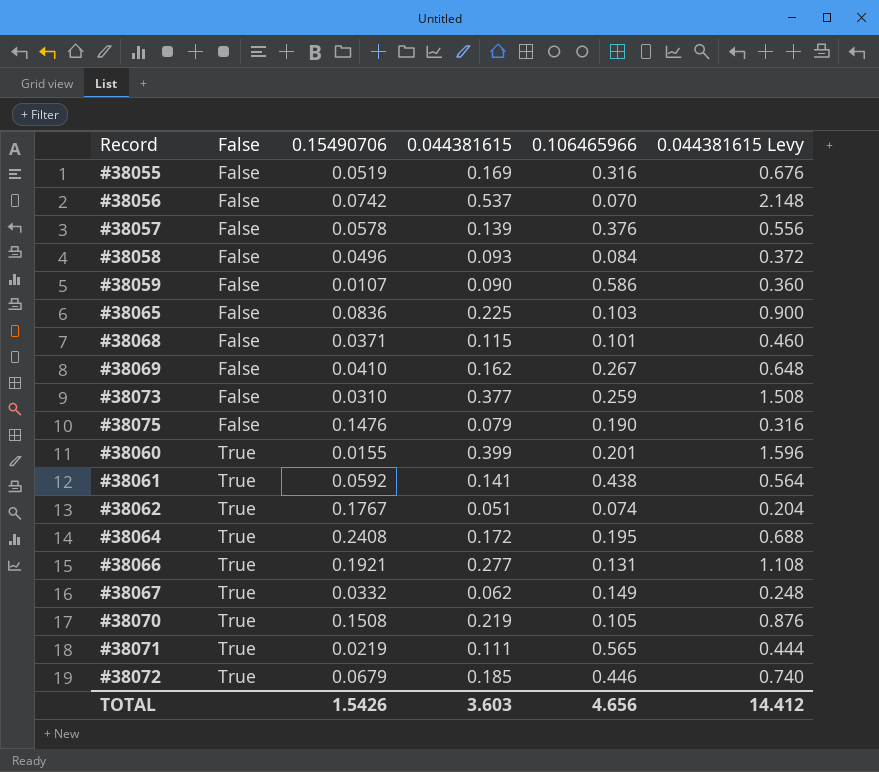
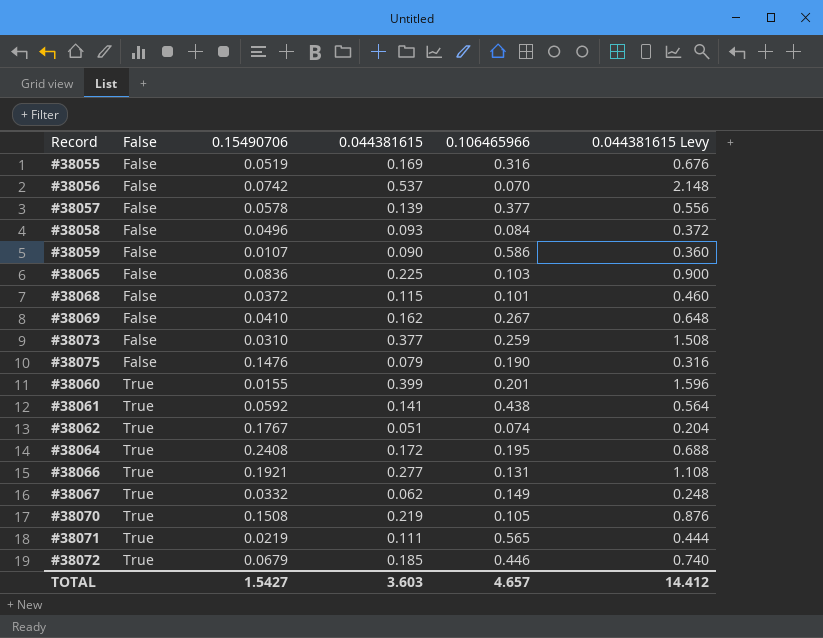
#38057 | 0.106465966: 0.376 -> 0.377
#38068 | 0.15490706: 0.0371 -> 0.0372
TOTAL | 0.15490706: 1.5426 -> 1.5427
TOTAL | 0.106465966: 4.656 -> 4.657

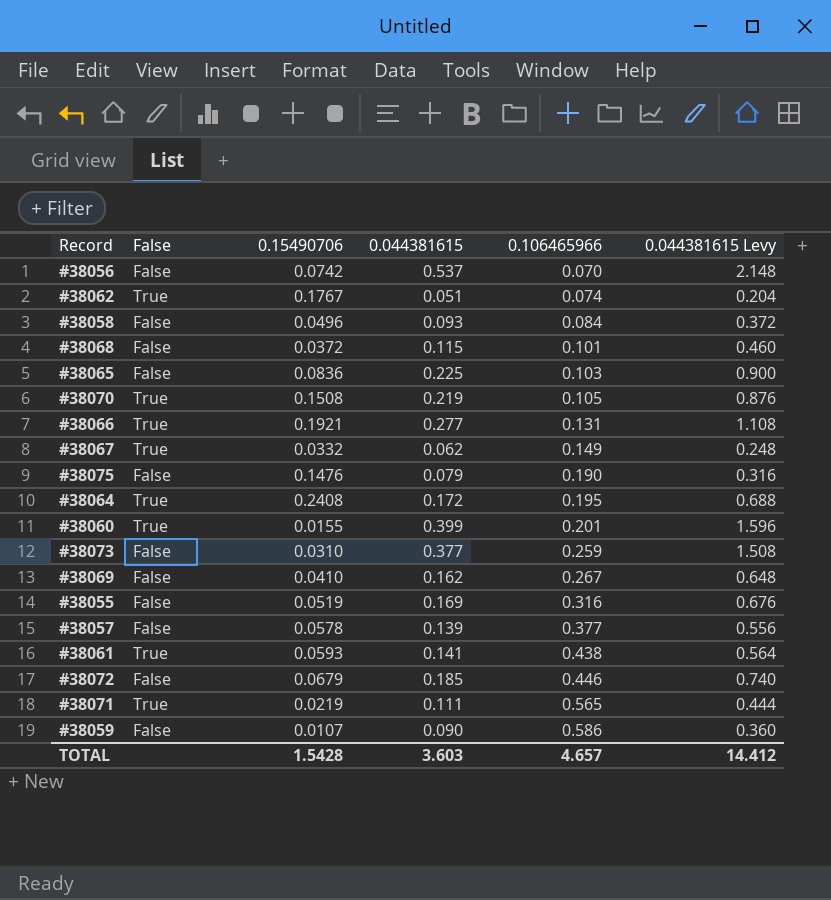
row order: False ascending -> 0.106465966 ascending
#38061 | 0.15490706: 0.0592 -> 0.0593
#38072 | False: True -> False
TOTAL | 0.15490706: 1.5427 -> 1.5428

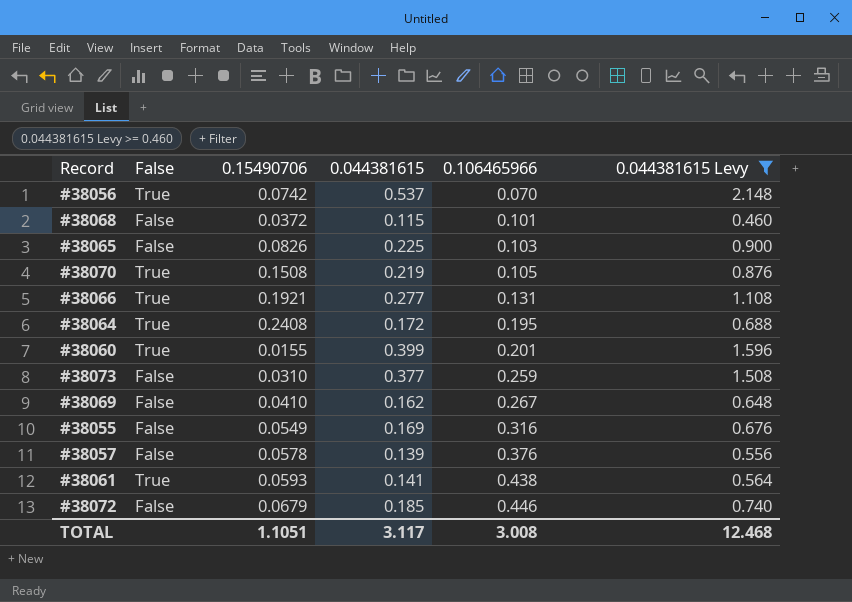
filter: none -> 0.044381615 Levy >= 0.460
#38056 | False: False -> True
#38065 | 0.15490706: 0.0836 -> 0.0826
#38055 | 0.15490706: 0.0519 -> 0.0549
#38057 | 0.106465966: 0.377 -> 0.376
TOTAL | 0.15490706: 1.5428 -> 1.1051
TOTAL | 0.044381615: 3.603 -> 3.117
TOTAL | 0.106465966: 4.657 -> 3.008
TOTAL | 0.044381615 Levy: 14.412 -> 12.468

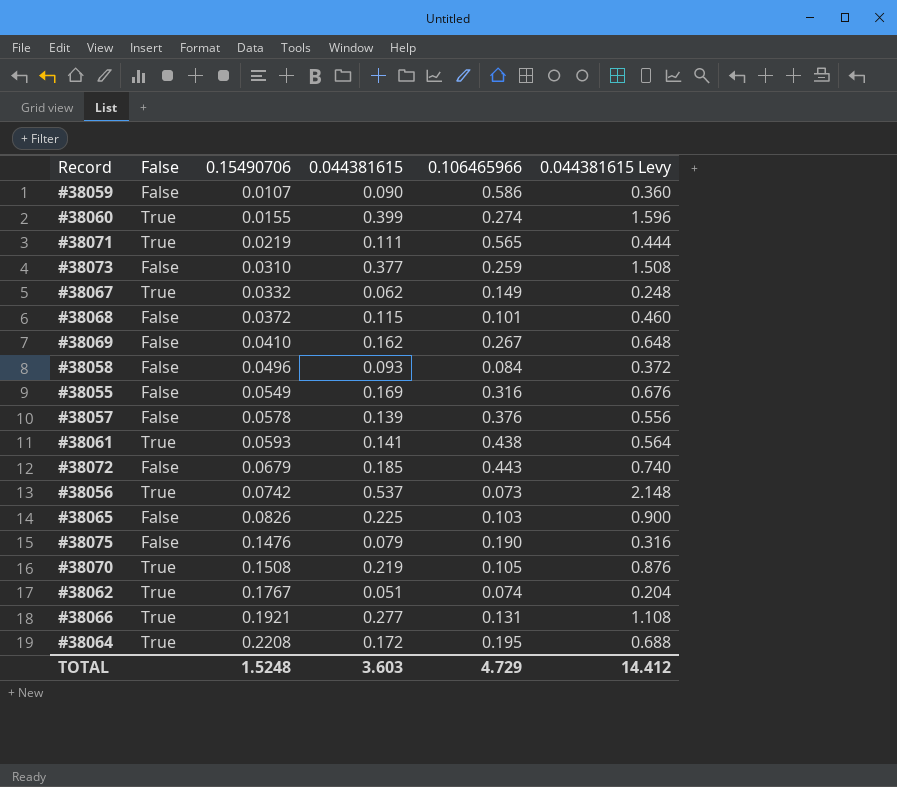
filter: 0.044381615 Levy >= 0.460 -> none
row order: 0.106465966 ascending -> 0.15490706 ascending
#38060 | 0.106465966: 0.201 -> 0.274
#38072 | 0.106465966: 0.446 -> 0.443
#38056 | 0.106465966: 0.070 -> 0.073
#38064 | 0.15490706: 0.2408 -> 0.2208
TOTAL | 0.15490706: 1.1051 -> 1.5248
TOTAL | 0.044381615: 3.117 -> 3.603
TOTAL | 0.106465966: 3.008 -> 4.729
TOTAL | 0.044381615 Levy: 12.468 -> 14.412

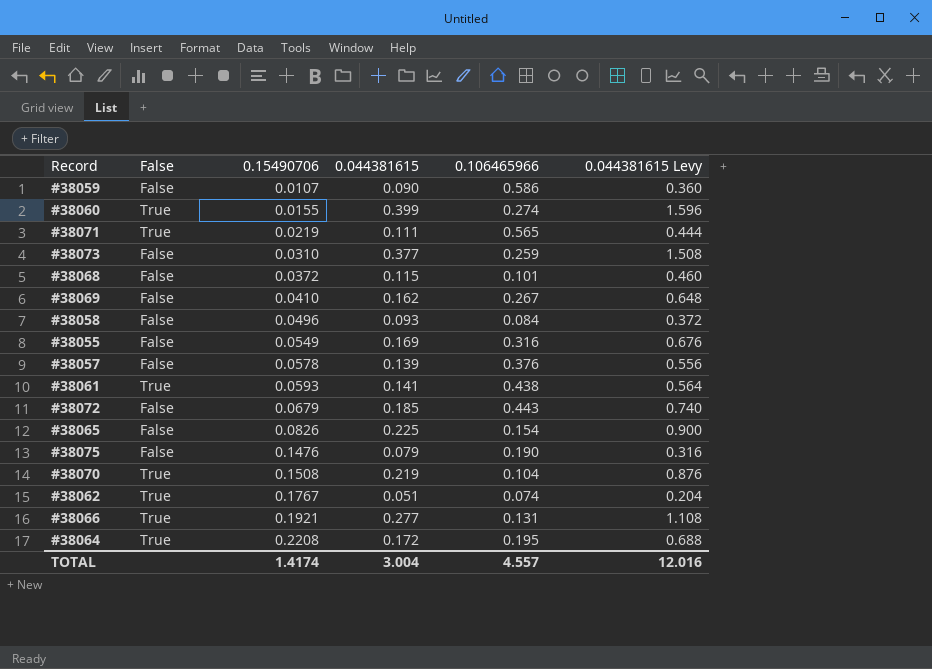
row #38067: True | 0.0332 | 0.062 | 0.149 | 0.248 -> none
row #38056: True | 0.0742 | 0.537 | 0.073 | 2.148 -> none
#38065 | 0.106465966: 0.103 -> 0.154
#38070 | 0.106465966: 0.105 -> 0.104
TOTAL | 0.15490706: 1.5248 -> 1.4174
TOTAL | 0.044381615: 3.603 -> 3.004
TOTAL | 0.106465966: 4.729 -> 4.557
TOTAL | 0.044381615 Levy: 14.412 -> 12.016

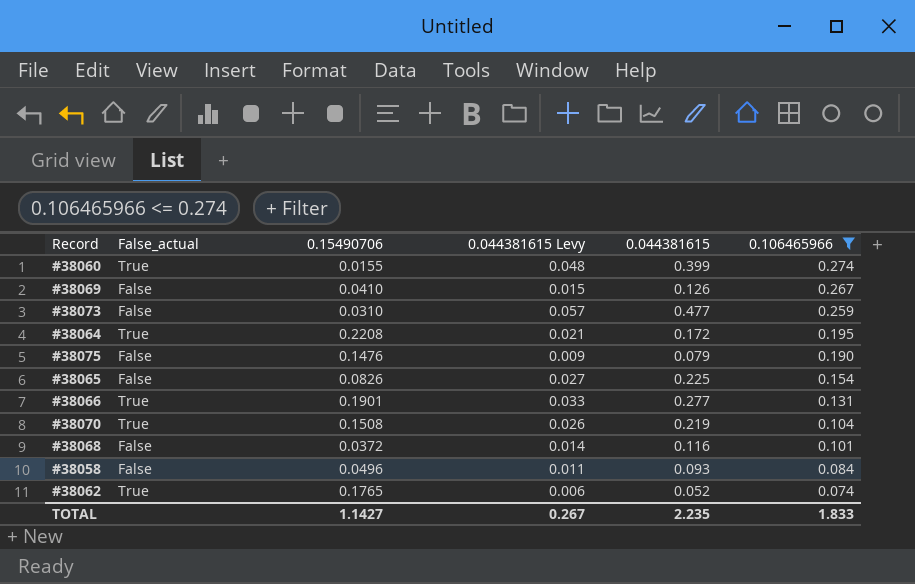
filter: none -> 0.106465966 <= 0.274
row order: 0.15490706 ascending -> 0.106465966 descending
column name: False -> False_actual
column 0.044381615 Levy | formula: [0.044381615] * 4 -> [0.044381615] * 0.12
column 0.044381615 Levy | position: 6 -> 4
#38069 | 0.044381615: 0.162 -> 0.126
#38073 | 0.044381615: 0.377 -> 0.477
#38066 | 0.15490706: 0.1921 -> 0.1901
#38068 | 0.044381615: 0.115 -> 0.116
#38062 | 0.15490706: 0.1767 -> 0.1765
#38062 | 0.044381615: 0.051 -> 0.052
TOTAL | 0.15490706: 1.4174 -> 1.1427
TOTAL | 0.044381615 Levy: 12.016 -> 0.267
TOTAL | 0.044381615: 3.004 -> 2.235
TOTAL | 0.106465966: 4.557 -> 1.833

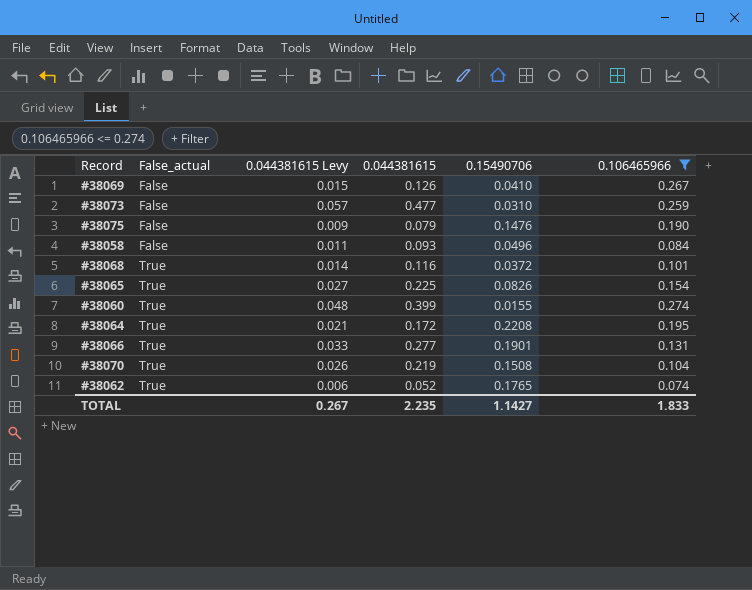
row order: 0.106465966 descending -> False_actual ascending
column 0.15490706 | position: 3 -> 5
#38068 | False_actual: False -> True
#38065 | False_actual: False -> True

